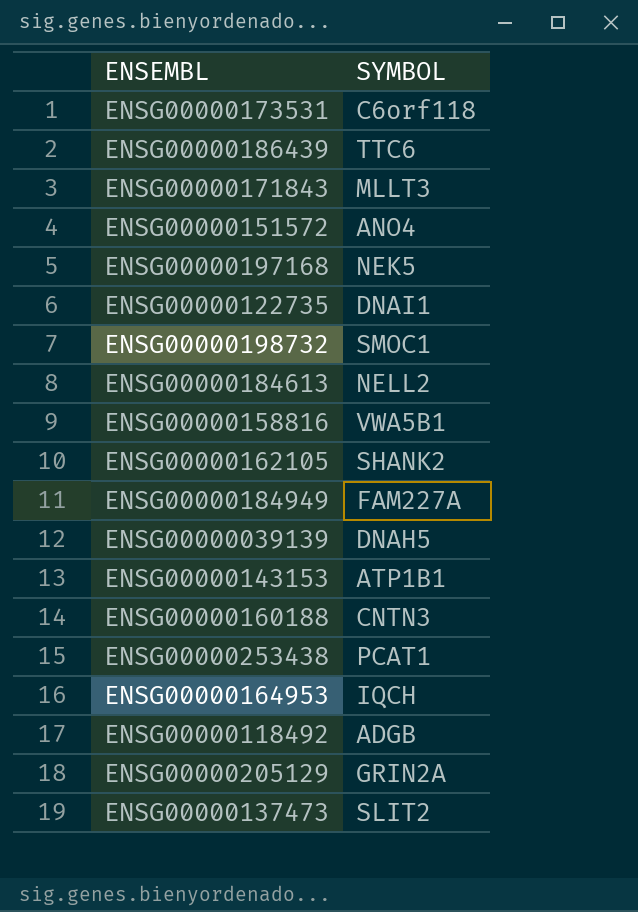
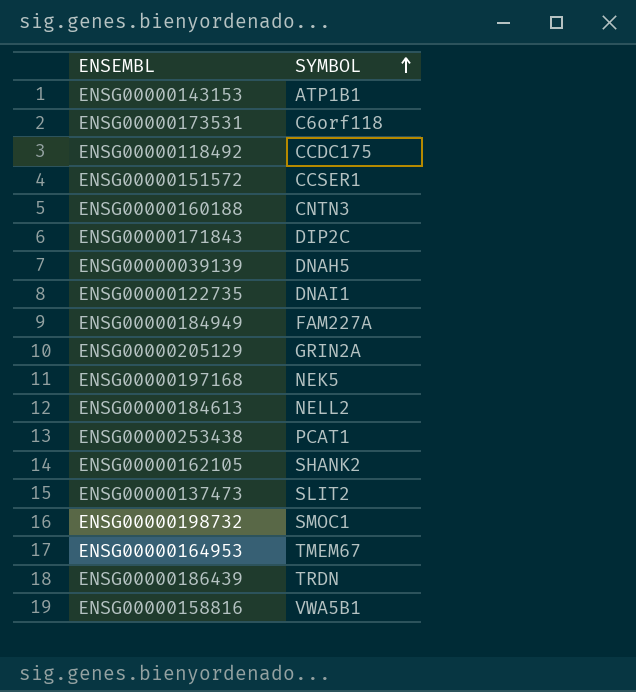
row order: none -> SYMBOL ascending
ENSG00000118492 | SYMBOL: ADGB -> CCDC175
ENSG00000151572 | SYMBOL: ANO4 -> CCSER1
ENSG00000171843 | SYMBOL: MLLT3 -> DIP2C
ENSG00000164953 | SYMBOL: IQCH -> TMEM67
ENSG00000186439 | SYMBOL: TTC6 -> TRDN

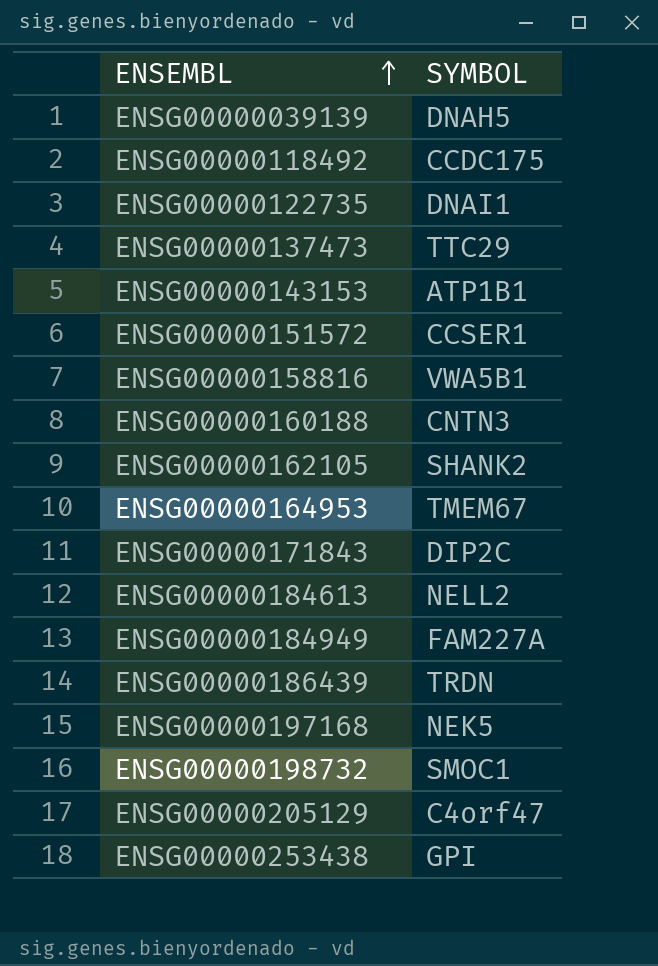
row order: SYMBOL ascending -> ENSEMBL ascending
row ENSG00000173531: C6orf118 -> none
ENSG00000137473 | SYMBOL: SLIT2 -> TTC29
ENSG00000205129 | SYMBOL: GRIN2A -> C4orf47
ENSG00000253438 | SYMBOL: PCAT1 -> GPI

